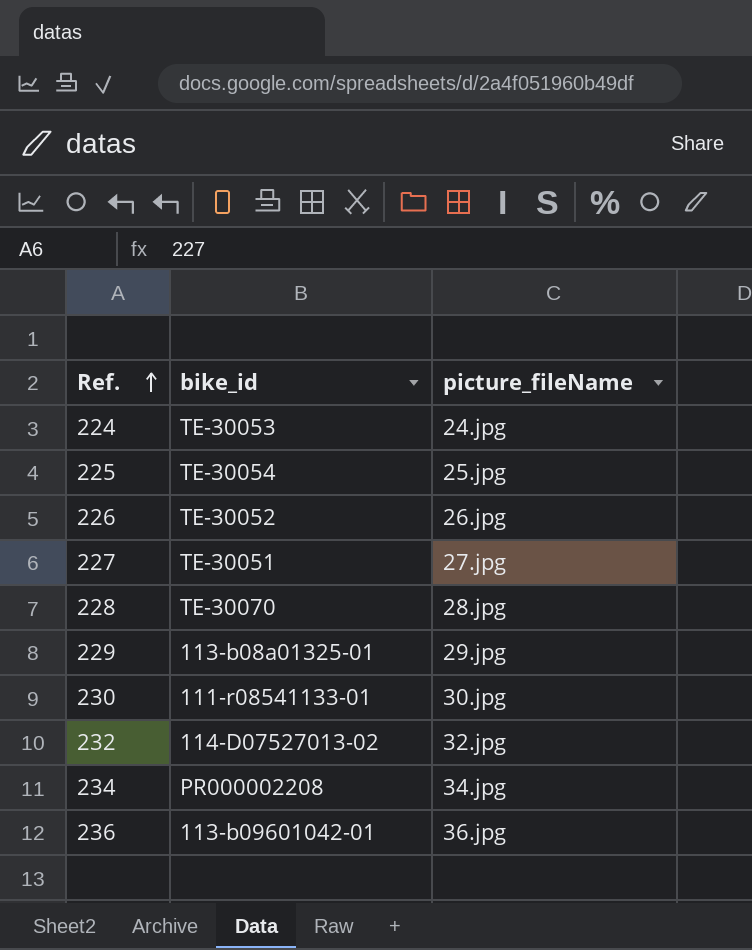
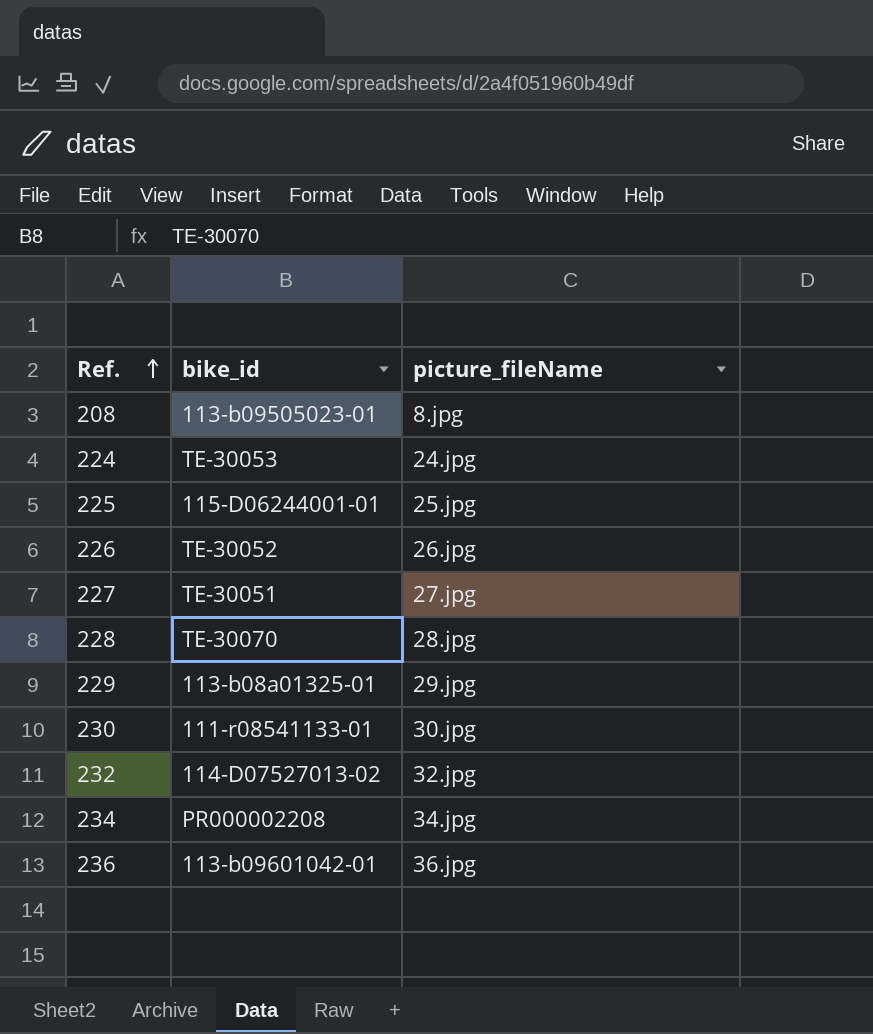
row 208: none -> 113-b09505023-01 | 8.jpg
225 | bike_id: TE-30054 -> 115-D06244001-01

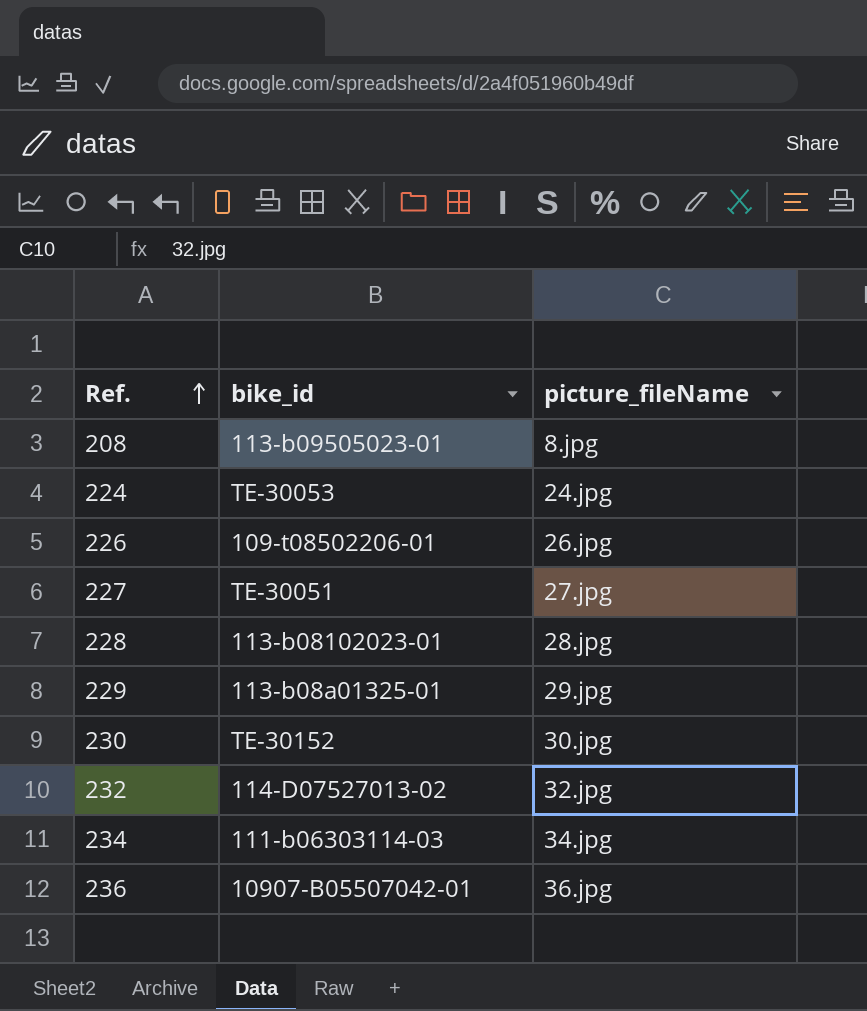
row 225: 115-D06244001-01 | 25.jpg -> none
226 | bike_id: TE-30052 -> 109-t08502206-01
228 | bike_id: TE-30070 -> 113-b08102023-01
230 | bike_id: 111-r08541133-01 -> TE-30152
234 | bike_id: PR000002208 -> 111-b06303114-03
236 | bike_id: 113-b09601042-01 -> 10907-B05507042-01

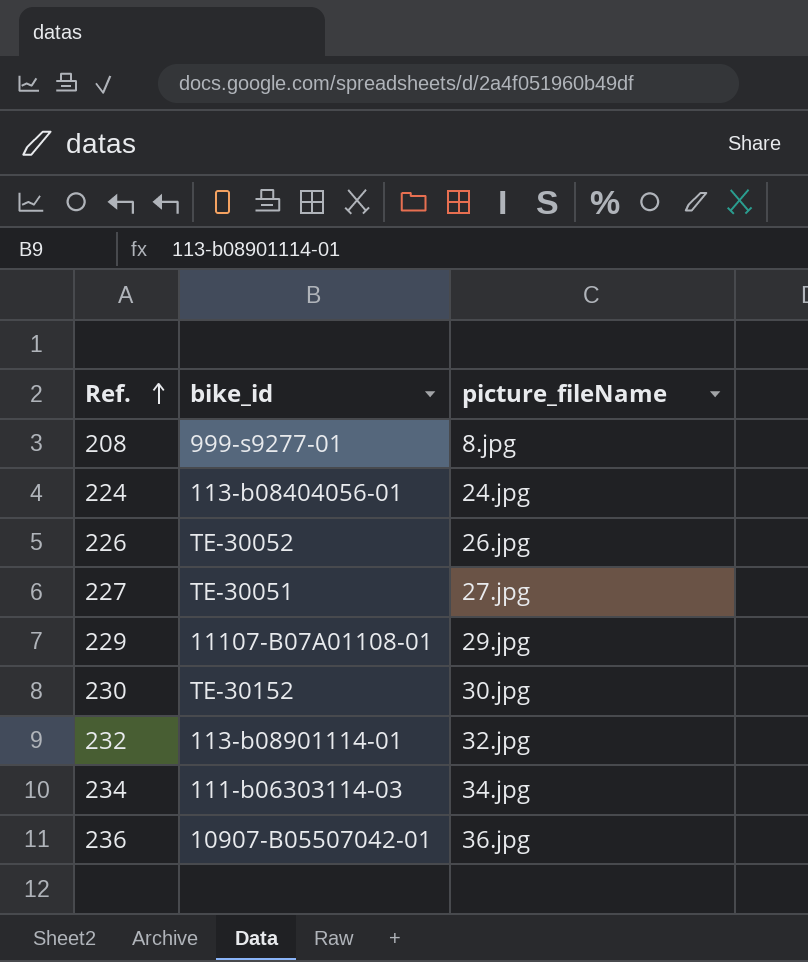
row 228: 113-b08102023-01 | 28.jpg -> none
208 | bike_id: 113-b09505023-01 -> 999-s9277-01
224 | bike_id: TE-30053 -> 113-b08404056-01
226 | bike_id: 109-t08502206-01 -> TE-30052
229 | bike_id: 113-b08a01325-01 -> 11107-B07A01108-01
232 | bike_id: 114-D07527013-02 -> 113-b08901114-01

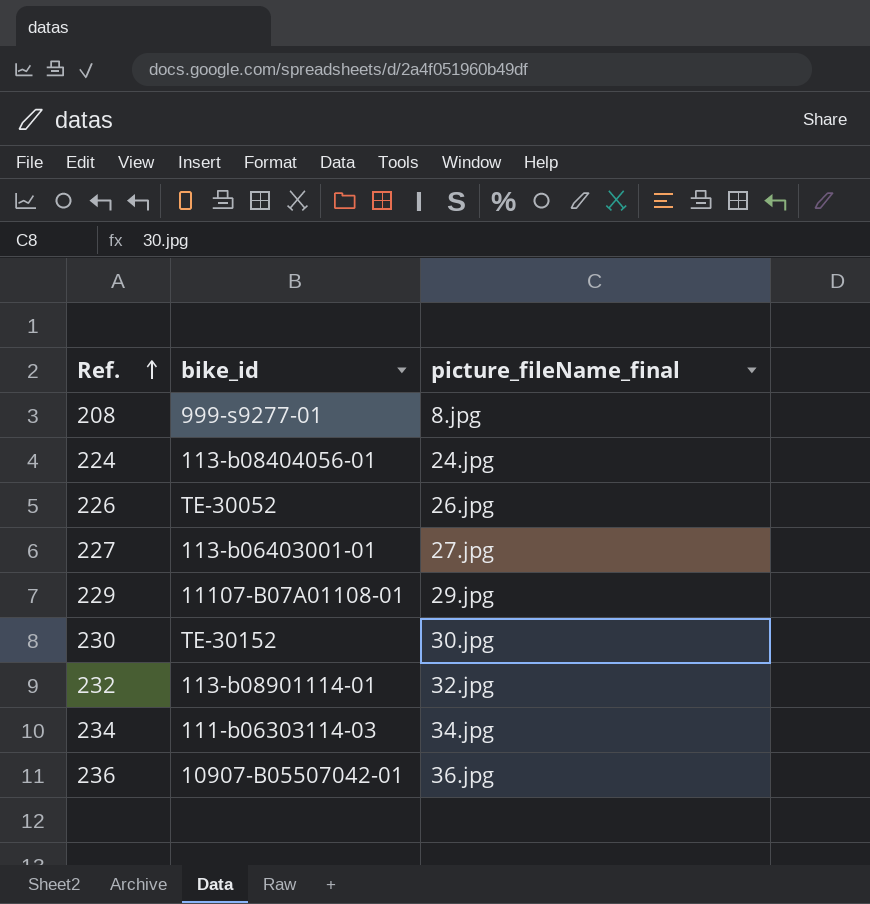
column name: picture_fileName -> picture_fileName_final
227 | bike_id: TE-30051 -> 113-b06403001-01

